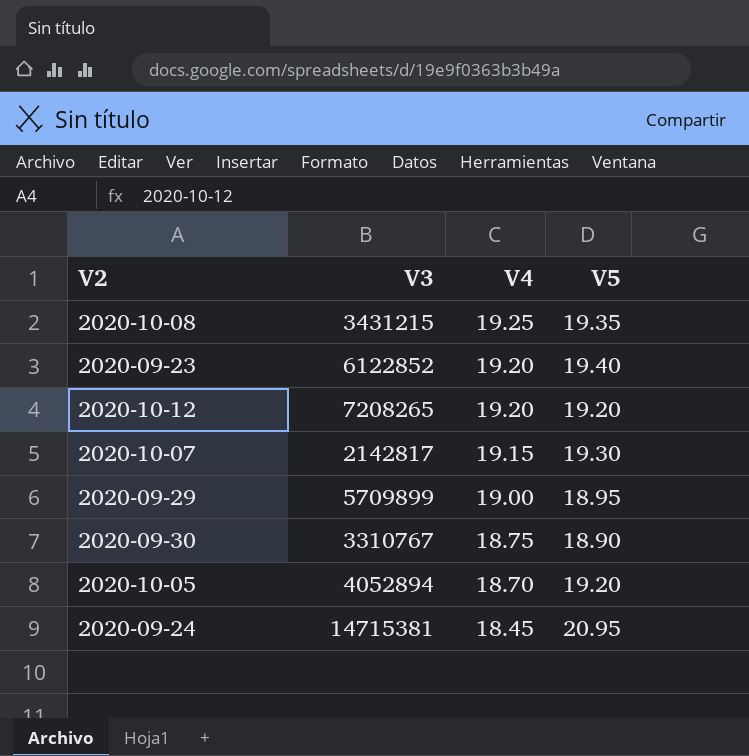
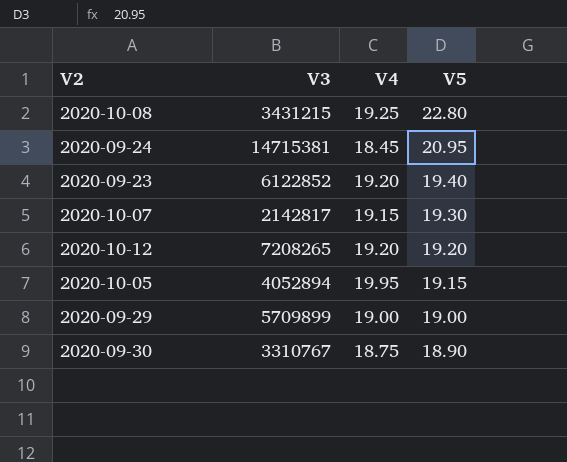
row order: V4 descending -> V5 descending
2020-10-08 | V5: 19.35 -> 22.80
2020-10-05 | V4: 18.70 -> 19.95
2020-10-05 | V5: 19.20 -> 19.15
2020-09-29 | V5: 18.95 -> 19.00

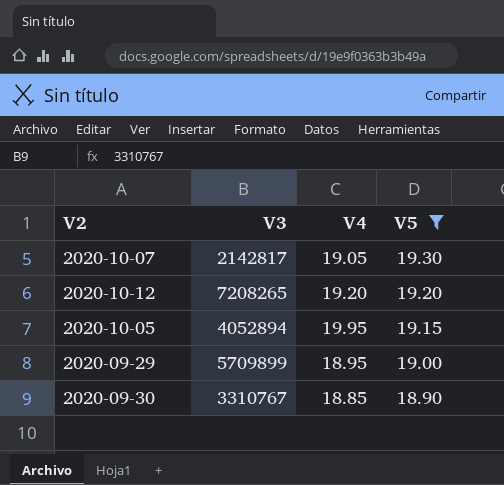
filter: none -> V5 <= 19.30
2020-10-07 | V4: 19.15 -> 19.05
2020-09-29 | V4: 19.00 -> 18.95
2020-09-30 | V4: 18.75 -> 18.85

